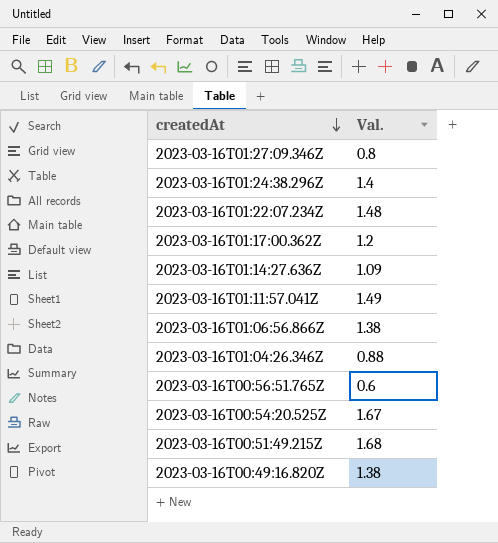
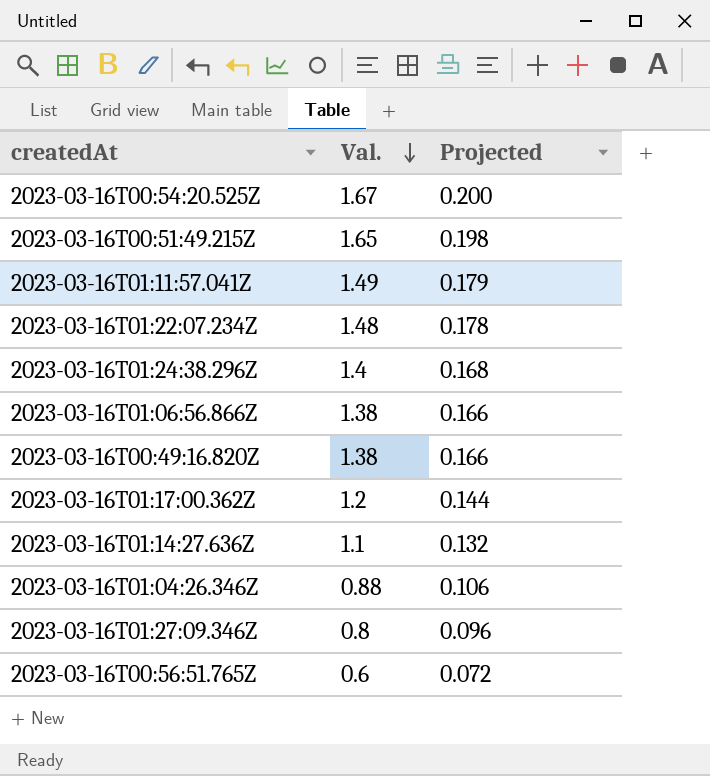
row order: createdAt descending -> Val. descending
column Projected | formula: none -> [Val.] * 0.12
2023-03-16T00:51:49.215Z | Val.: 1.68 -> 1.65
2023-03-16T01:14:27.636Z | Val.: 1.09 -> 1.1

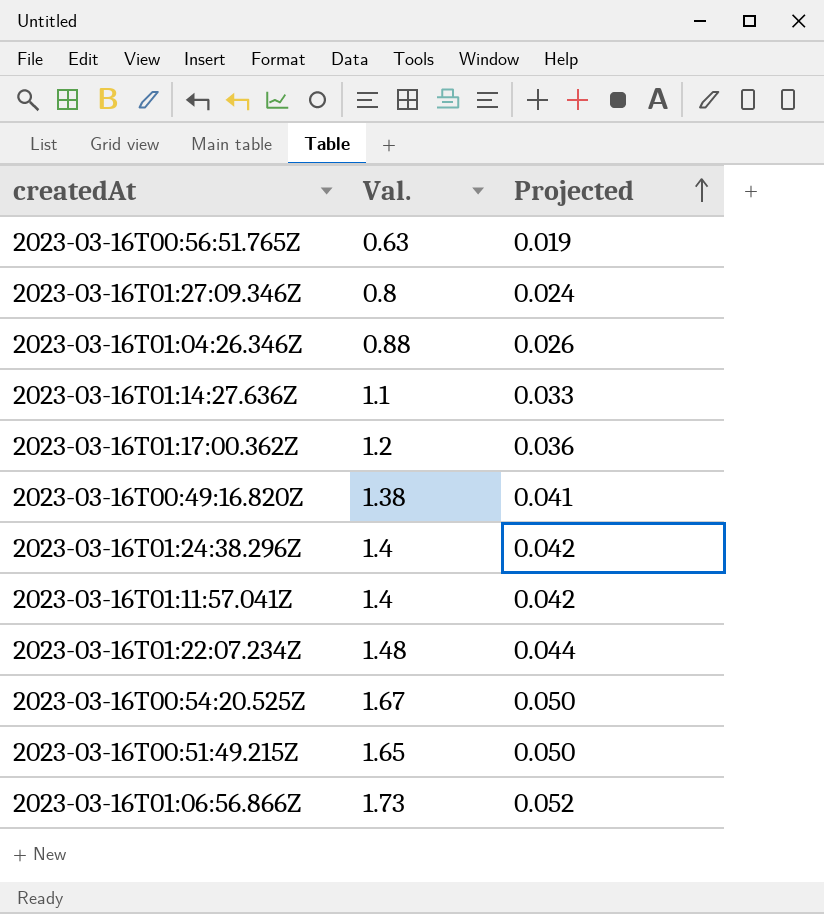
row order: Val. descending -> Projected ascending
column Projected | formula: [Val.] * 0.12 -> [Val.] * 0.03
2023-03-16T00:56:51.765Z | Val.: 0.6 -> 0.63
2023-03-16T01:11:57.041Z | Val.: 1.49 -> 1.4
2023-03-16T01:06:56.866Z | Val.: 1.38 -> 1.73

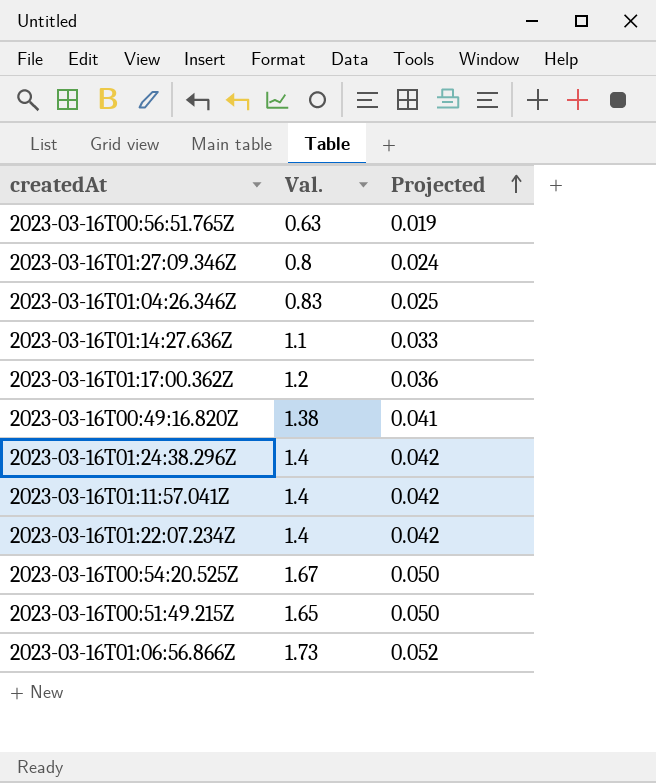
2023-03-16T01:04:26.346Z | Val.: 0.88 -> 0.83
2023-03-16T01:04:26.346Z | Projected: 0.026 -> 0.025
2023-03-16T01:22:07.234Z | Val.: 1.48 -> 1.4
2023-03-16T01:22:07.234Z | Projected: 0.044 -> 0.042

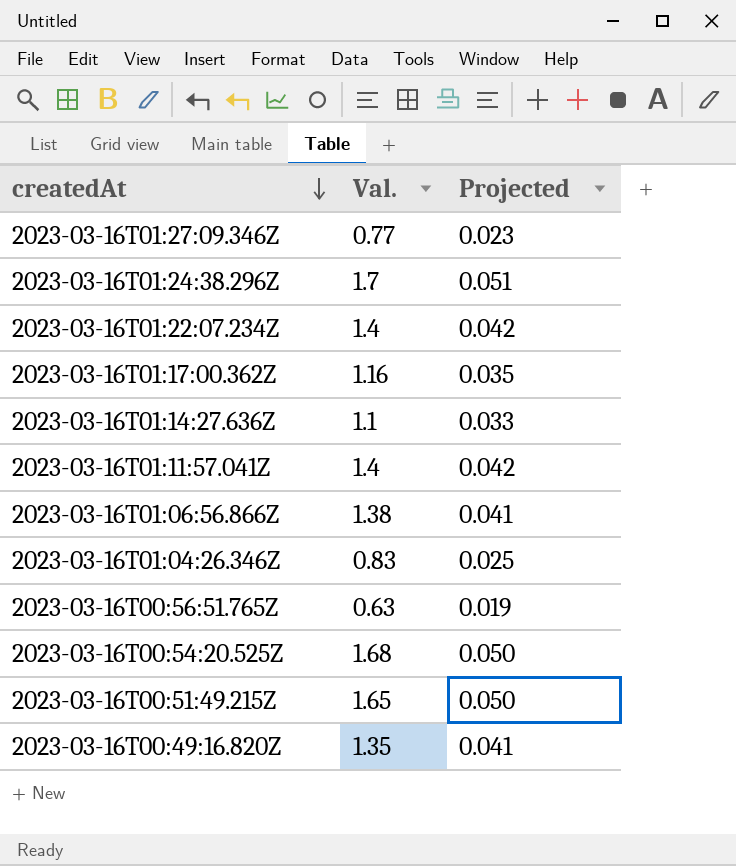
row order: Projected ascending -> createdAt descending
2023-03-16T01:27:09.346Z | Val.: 0.8 -> 0.77
2023-03-16T01:27:09.346Z | Projected: 0.024 -> 0.023
2023-03-16T01:24:38.296Z | Val.: 1.4 -> 1.7
2023-03-16T01:24:38.296Z | Projected: 0.042 -> 0.051
2023-03-16T01:17:00.362Z | Val.: 1.2 -> 1.16
2023-03-16T01:17:00.362Z | Projected: 0.036 -> 0.035
2023-03-16T01:06:56.866Z | Val.: 1.73 -> 1.38
2023-03-16T01:06:56.866Z | Projected: 0.052 -> 0.041
2023-03-16T00:54:20.525Z | Val.: 1.67 -> 1.68
2023-03-16T00:49:16.820Z | Val.: 1.38 -> 1.35

